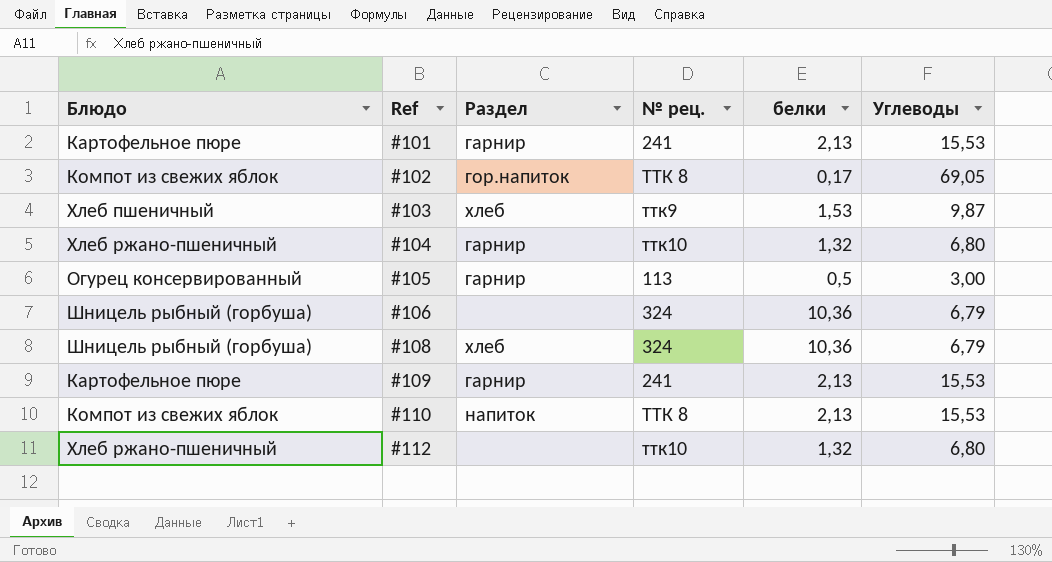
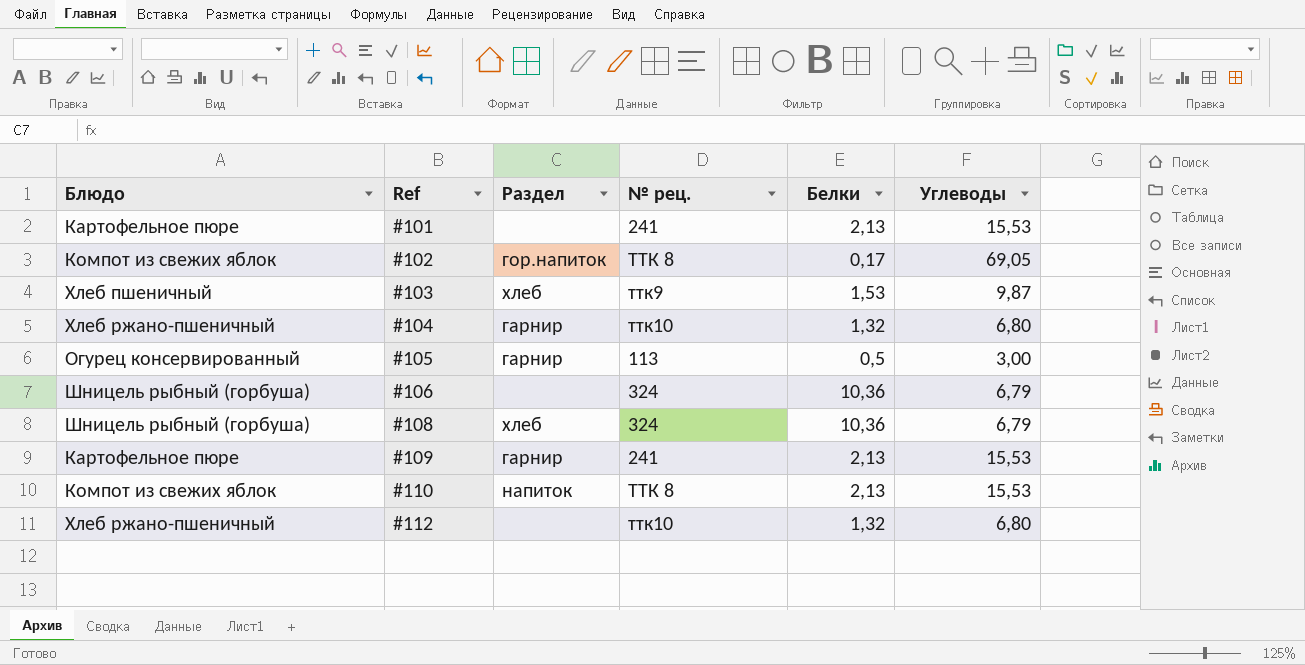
column name: белки -> Белки
#101 | Раздел: гарнир -> none

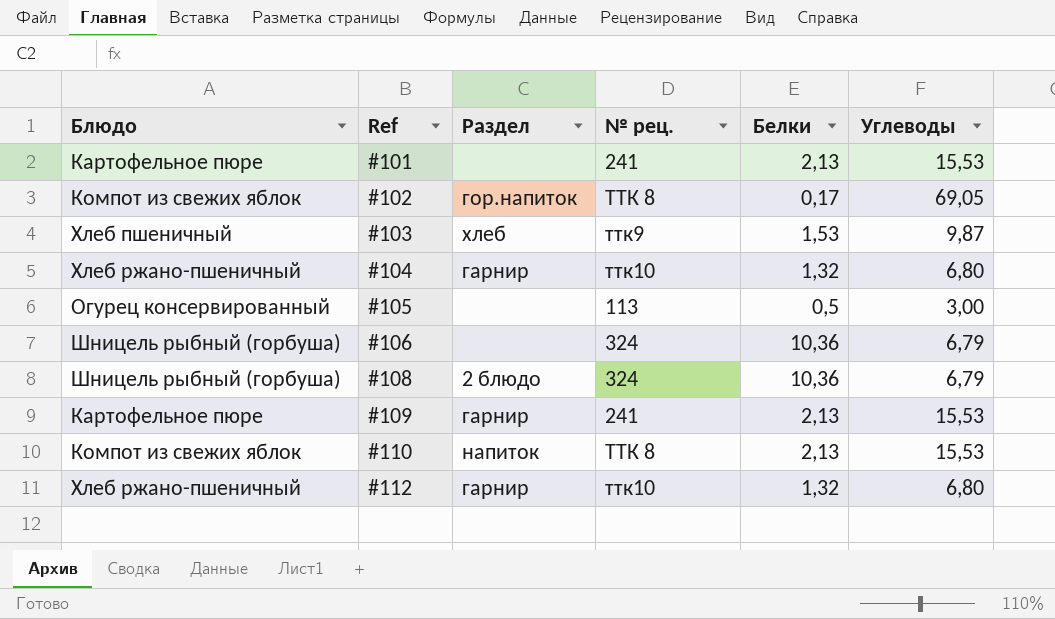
#105 | Раздел: гарнир -> none
#108 | Раздел: хлеб -> 2 блюдо
#112 | Раздел: none -> гарнир

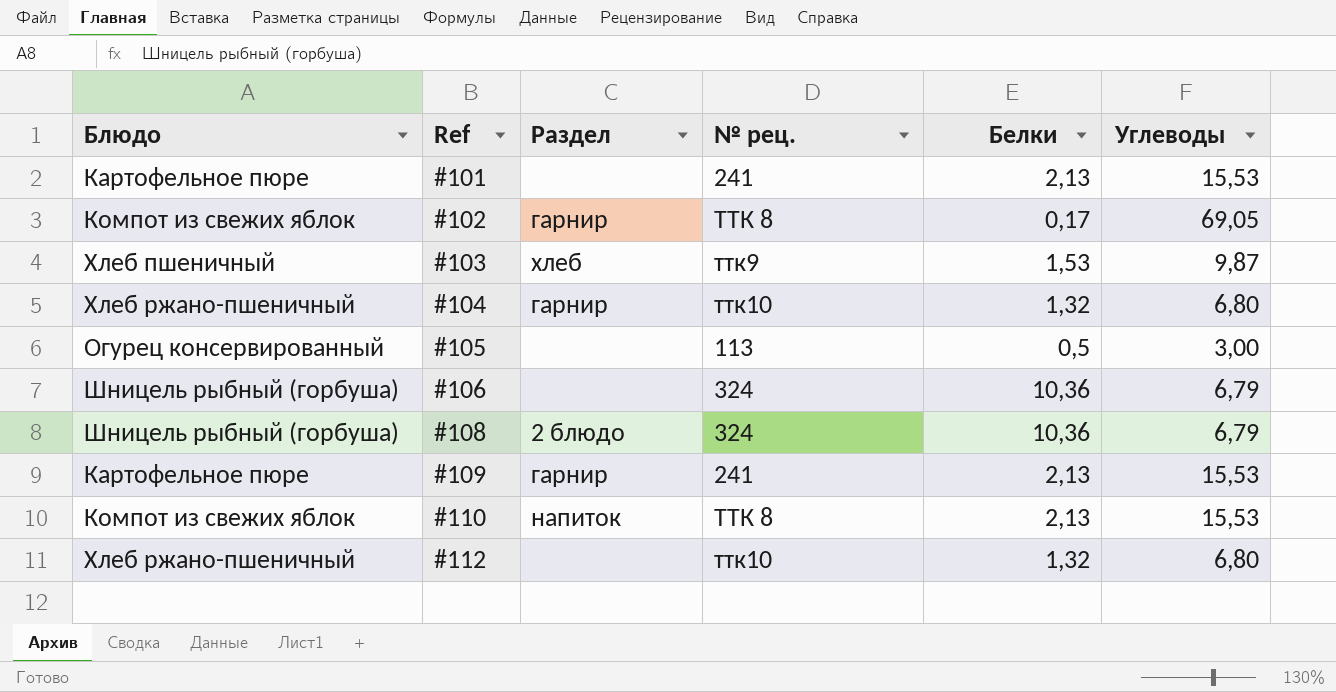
#102 | Раздел: гор.напиток -> гарнир
#112 | Раздел: гарнир -> none

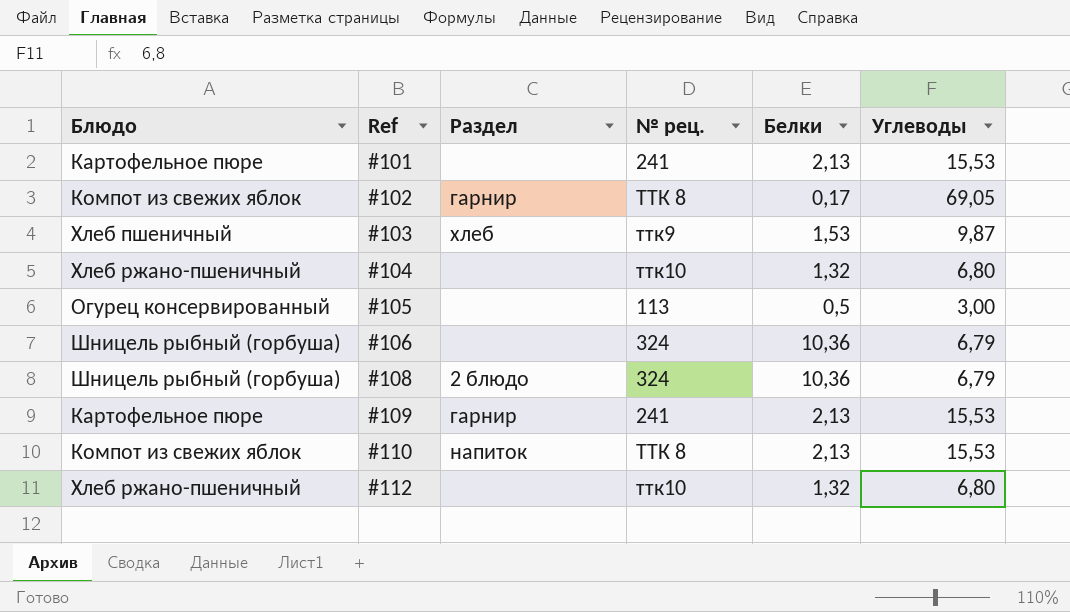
#104 | Раздел: гарнир -> none

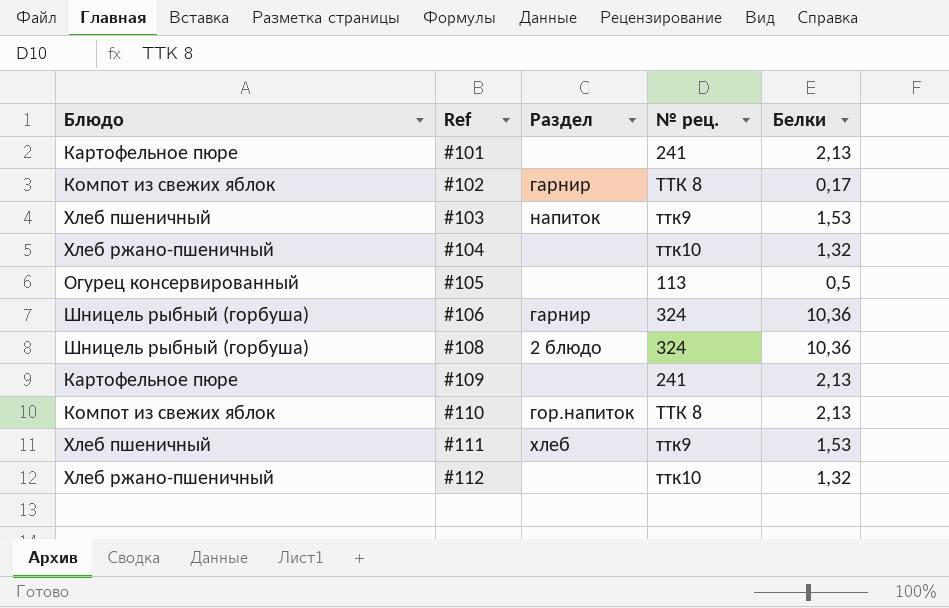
column Углеводы | position: 6 -> none
#103 | Раздел: хлеб -> напиток
#106 | Раздел: none -> гарнир
#109 | Раздел: гарнир -> none
#110 | Раздел: напиток -> гор.напиток
row #111: none -> Хлеб пшеничный | хлеб | ттк9 | 1,53

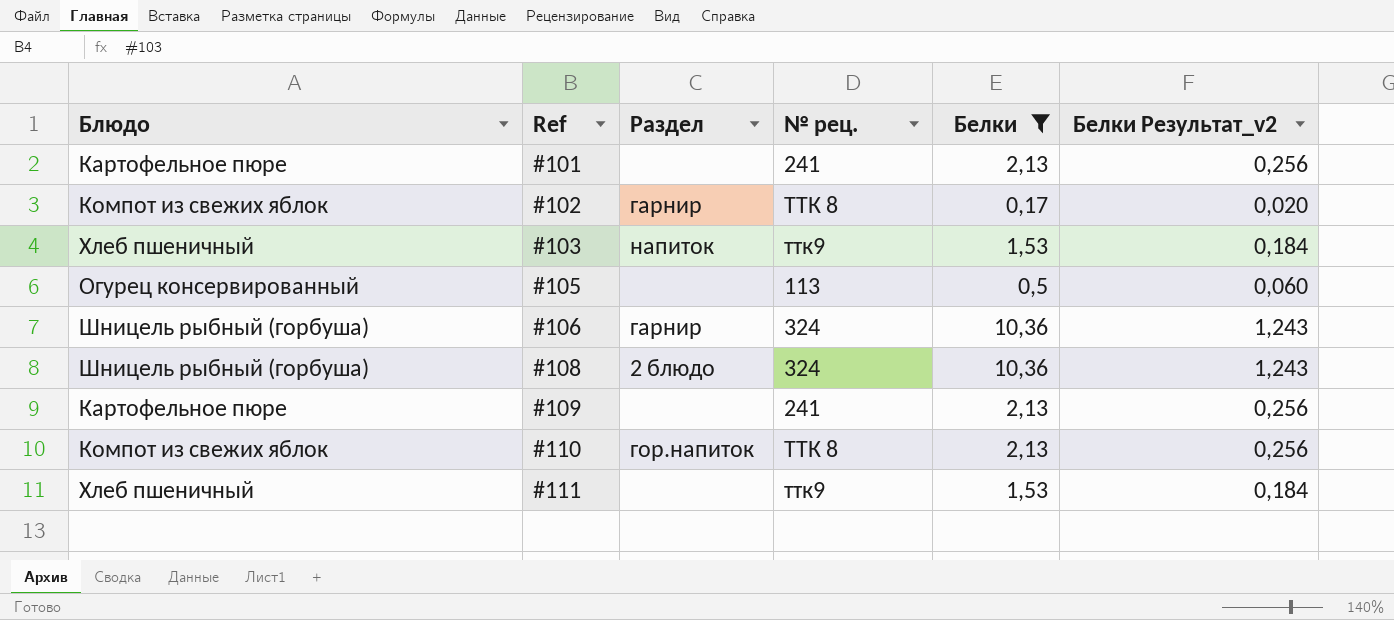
filter: none -> Белки != 1,32
column Белки Результат_v2 | formula: none -> [Белки] * 0,12
#111 | Раздел: хлеб -> none

